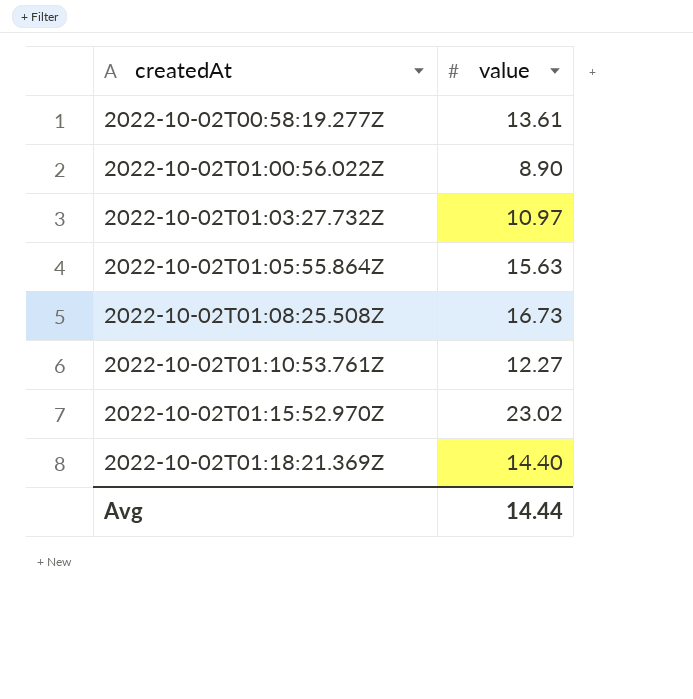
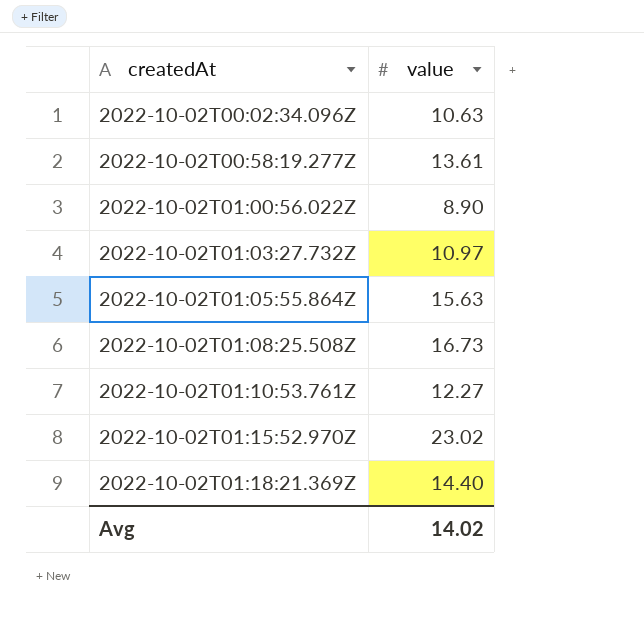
row 2022-10-02T00:02:34.096Z: none -> 10.63
Avg | value: 14.44 -> 14.02

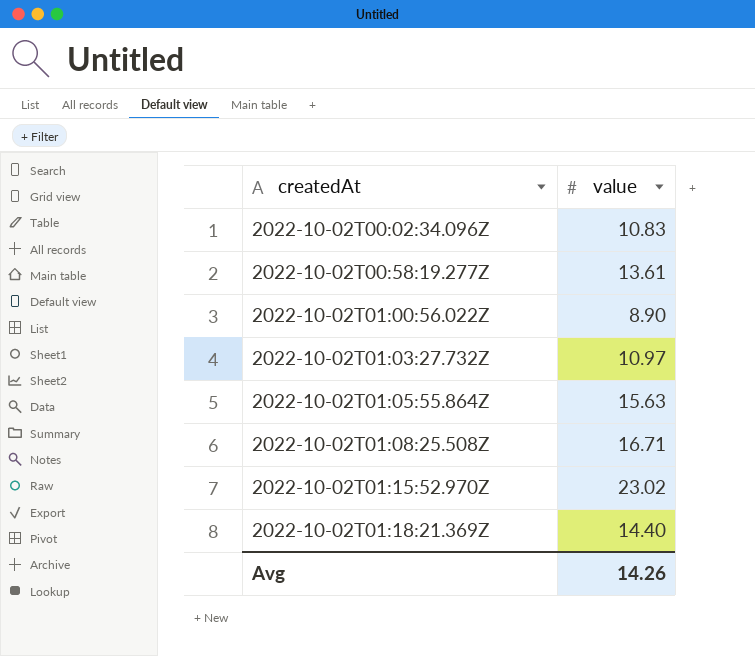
row 2022-10-02T01:10:53.761Z: 12.27 -> none
2022-10-02T00:02:34.096Z | value: 10.63 -> 10.83
2022-10-02T01:08:25.508Z | value: 16.73 -> 16.71
Avg | value: 14.02 -> 14.26

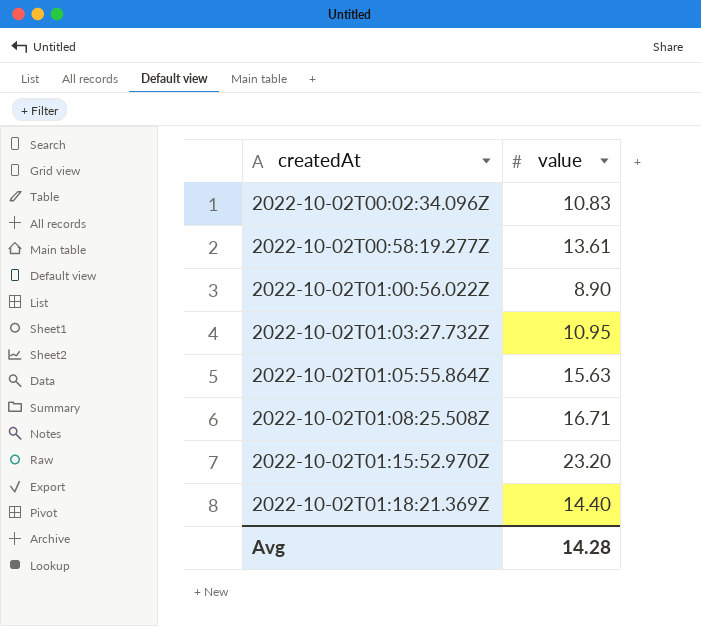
2022-10-02T01:03:27.732Z | value: 10.97 -> 10.95
2022-10-02T01:15:52.970Z | value: 23.02 -> 23.20
Avg | value: 14.26 -> 14.28

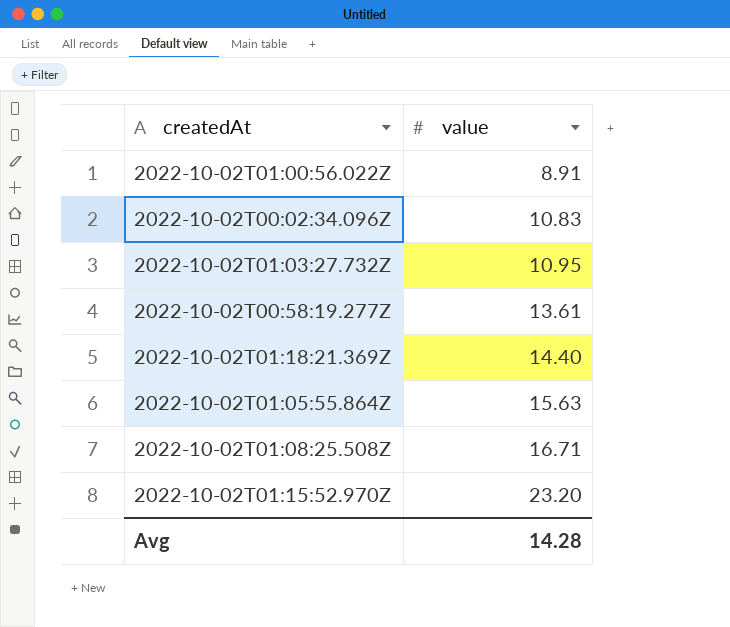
row order: createdAt ascending -> value ascending
2022-10-02T01:00:56.022Z | value: 8.90 -> 8.91

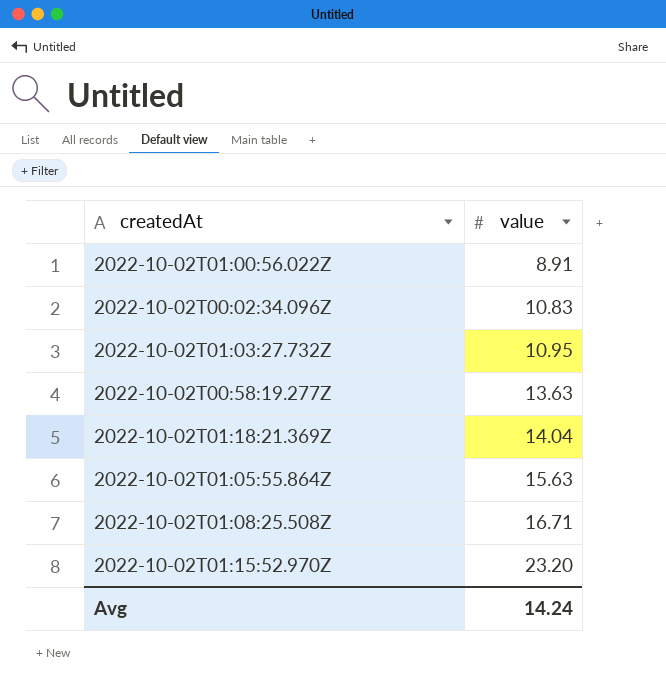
2022-10-02T00:58:19.277Z | value: 13.61 -> 13.63
2022-10-02T01:18:21.369Z | value: 14.40 -> 14.04
Avg | value: 14.28 -> 14.24

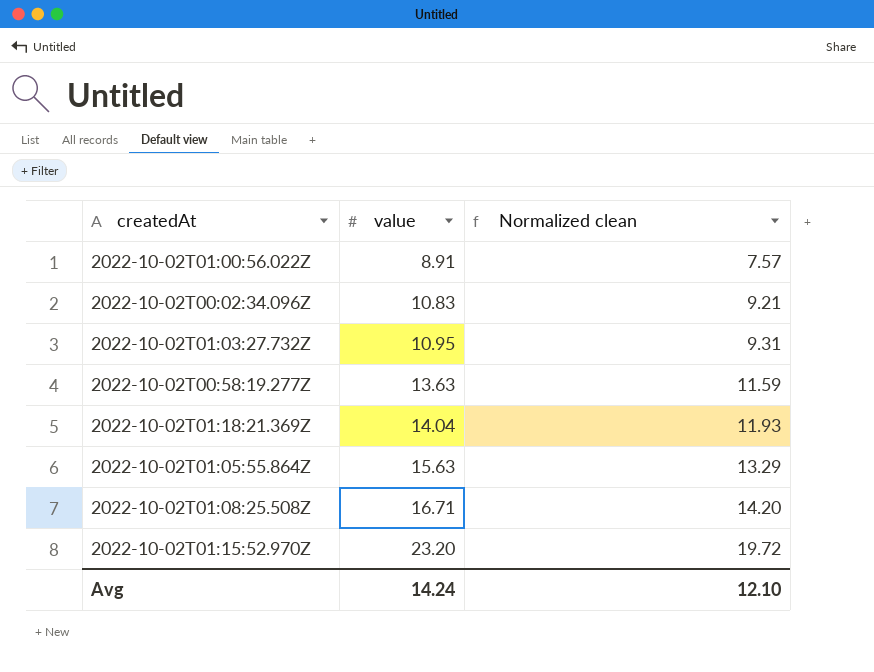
column Normalized clean | formula: none -> [value] * 0.85

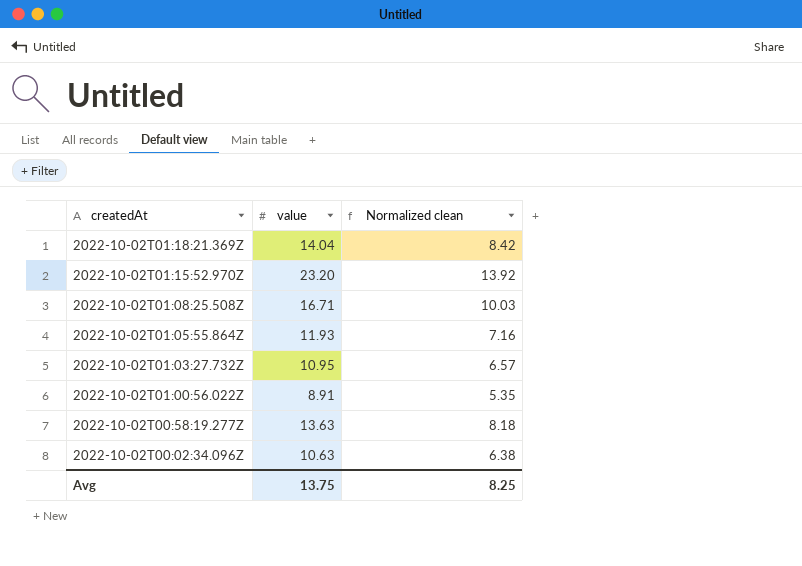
row order: value ascending -> createdAt descending
column Normalized clean | formula: [value] * 0.85 -> [value] * 0.6
2022-10-02T01:05:55.864Z | value: 15.63 -> 11.93
2022-10-02T00:02:34.096Z | value: 10.83 -> 10.63
Avg | value: 14.24 -> 13.75
Avg | Normalized clean: 12.10 -> 8.25

